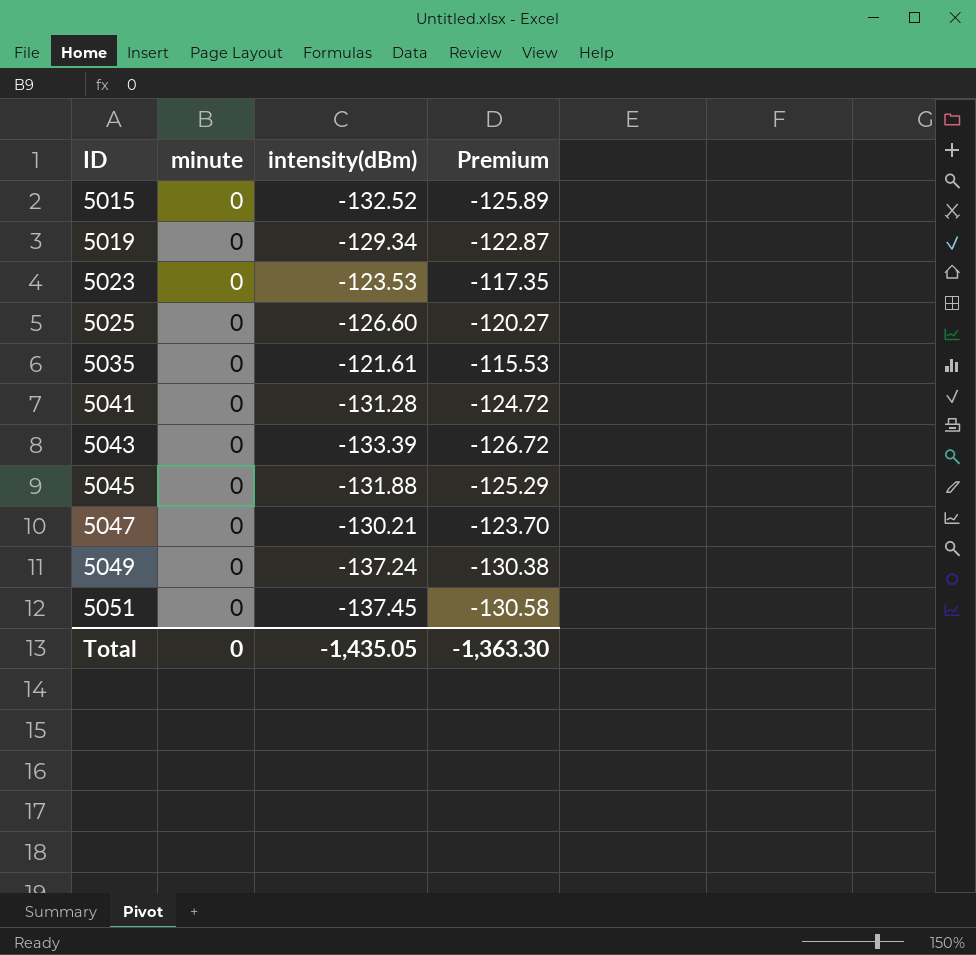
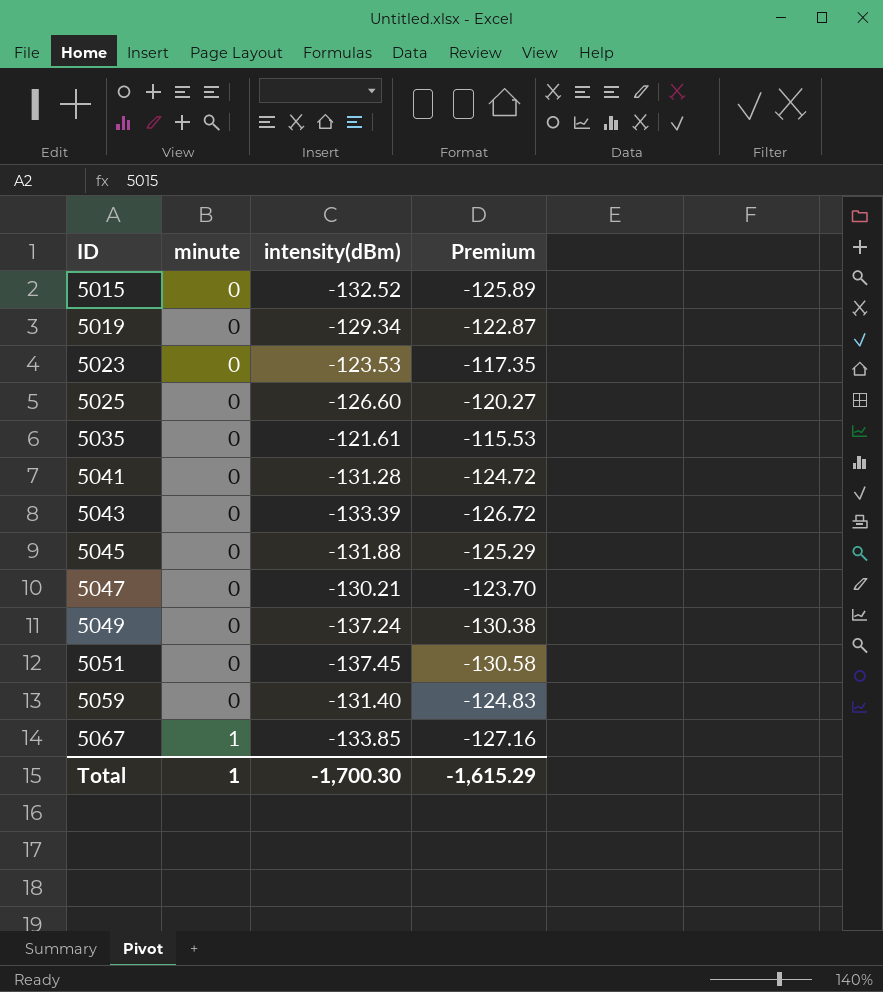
row 5059: none -> 0 | -131.40 | -124.83
row 5067: none -> 1 | -133.85 | -127.16
Total | minute: 0 -> 1
Total | intensity(dBm): -1,435.05 -> -1,700.30
Total | Premium: -1,363.30 -> -1,615.29

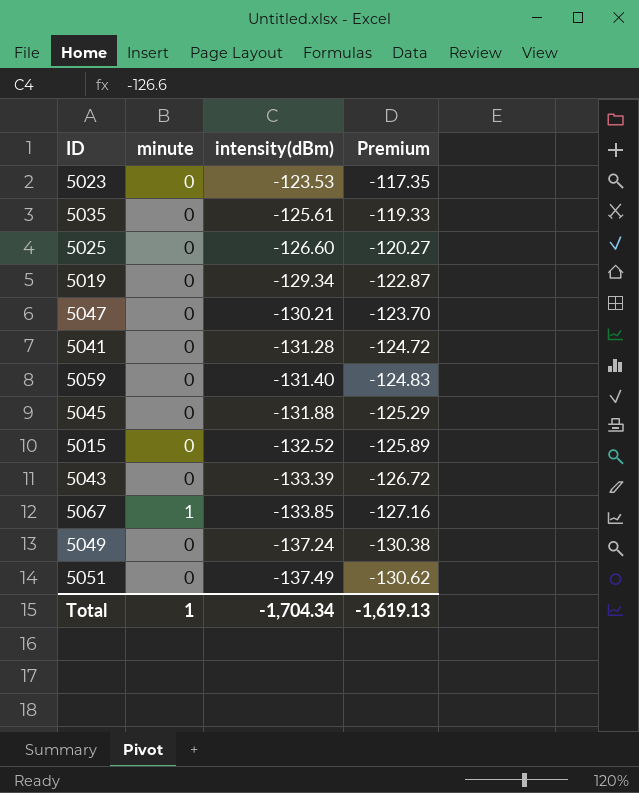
row order: ID ascending -> intensity(dBm) descending
5035 | intensity(dBm): -121.61 -> -125.61
5035 | Premium: -115.53 -> -119.33
5051 | intensity(dBm): -137.45 -> -137.49
5051 | Premium: -130.58 -> -130.62
Total | intensity(dBm): -1,700.30 -> -1,704.34
Total | Premium: -1,615.29 -> -1,619.13

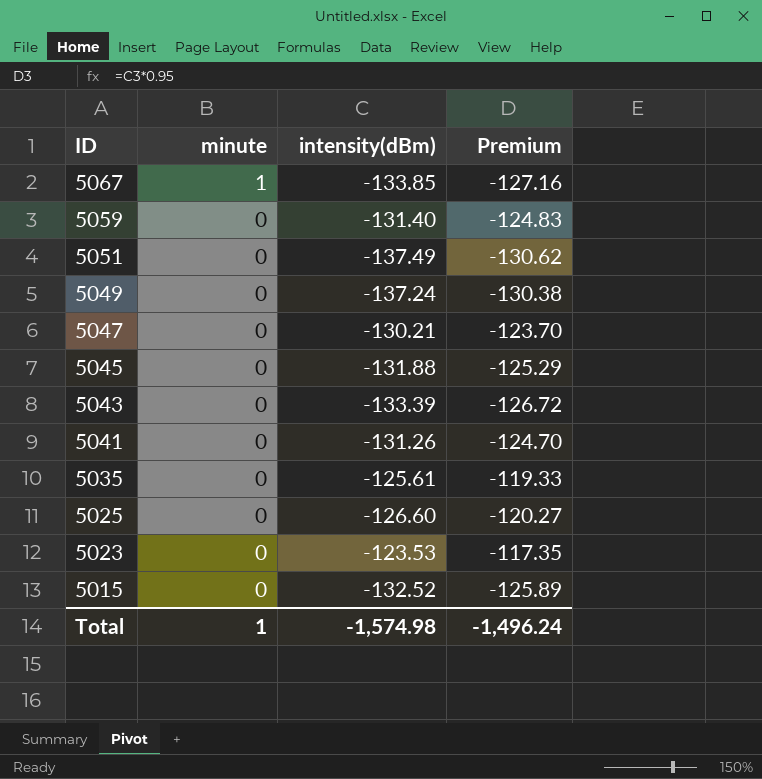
row order: intensity(dBm) descending -> ID descending
row 5019: 0 | -129.34 | -122.87 -> none
5041 | intensity(dBm): -131.28 -> -131.26
5041 | Premium: -124.72 -> -124.70
Total | intensity(dBm): -1,704.34 -> -1,574.98
Total | Premium: -1,619.13 -> -1,496.24

